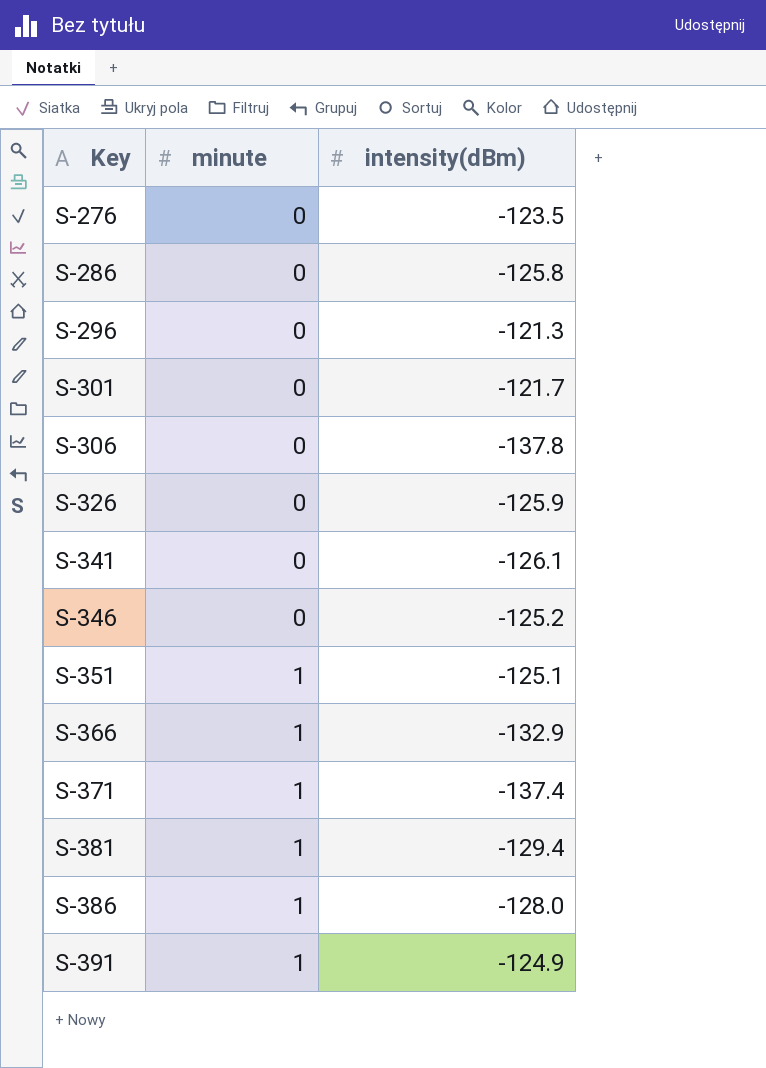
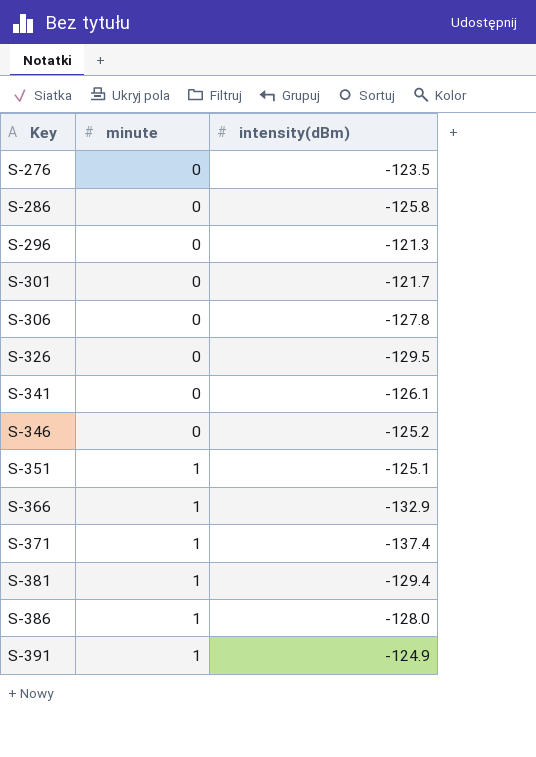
S-306 | intensity(dBm): -137.8 -> -127.8
S-326 | intensity(dBm): -125.9 -> -129.5

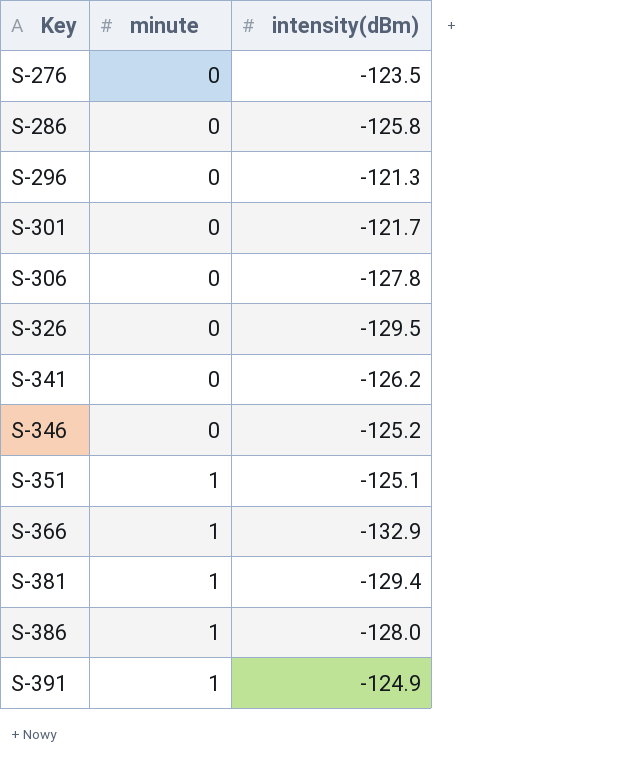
row S-371: 1 | -137.4 -> none
S-341 | intensity(dBm): -126.1 -> -126.2

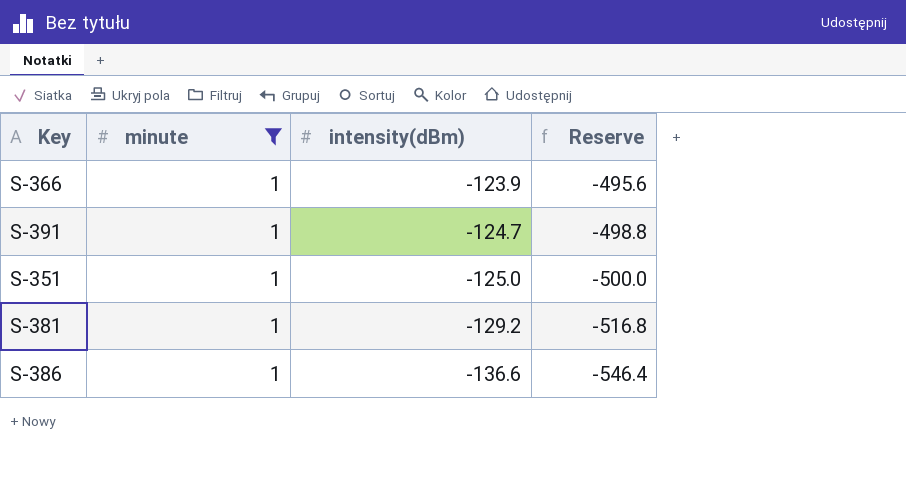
filter: none -> minute = 1
row order: Key ascending -> intensity(dBm) descending
column Reserve | formula: none -> [intensity(dBm)] * 4
S-366 | intensity(dBm): -132.9 -> -123.9
S-391 | intensity(dBm): -124.9 -> -124.7
S-351 | intensity(dBm): -125.1 -> -125.0
S-381 | intensity(dBm): -129.4 -> -129.2
S-386 | intensity(dBm): -128.0 -> -136.6

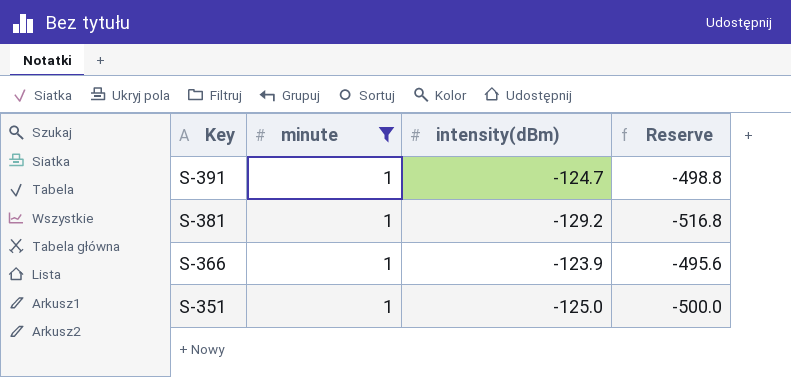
row order: intensity(dBm) descending -> Key descending
row S-386: 1 | -136.6 | -546.4 -> none

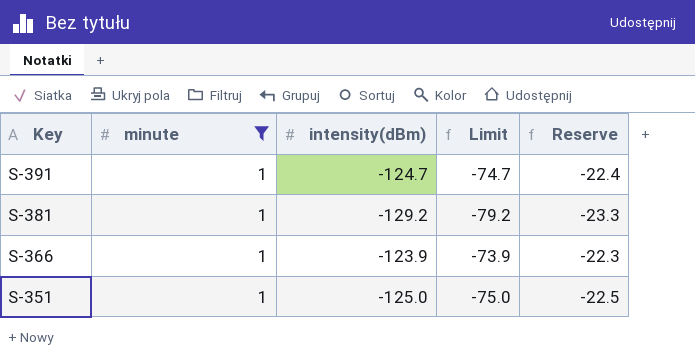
column Limit | formula: none -> [intensity(dBm)] + 50
column Reserve | formula: [intensity(dBm)] * 4 -> [intensity(dBm)] * 0.18

